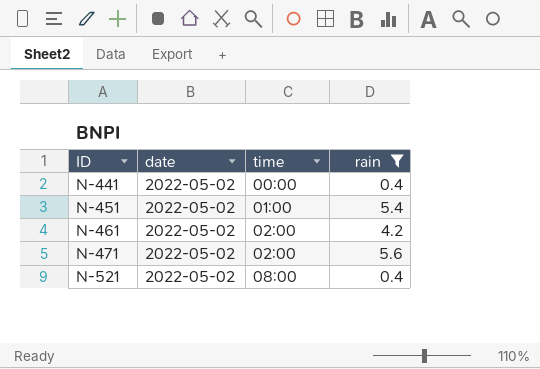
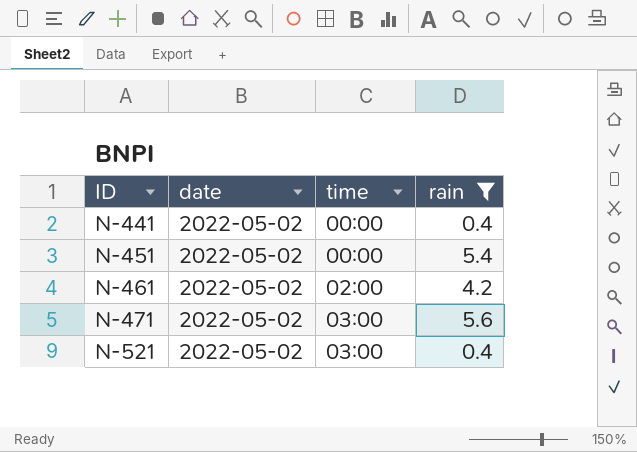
N-451 | time: 01:00 -> 00:00
N-471 | time: 02:00 -> 03:00
N-521 | time: 08:00 -> 03:00

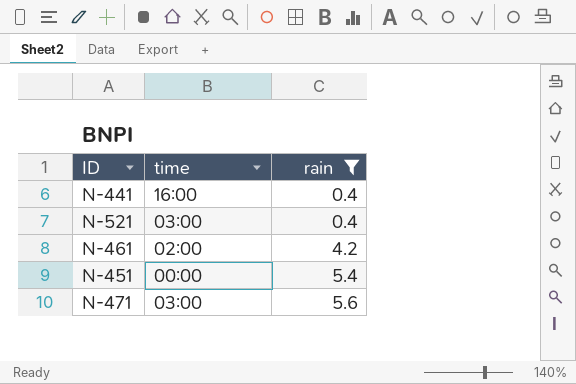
row order: ID ascending -> rain ascending
column date | position: 2 -> none
N-441 | time: 00:00 -> 16:00

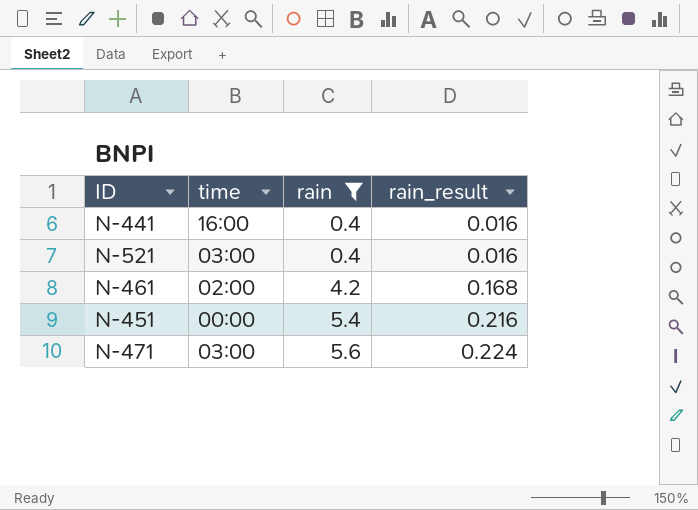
column rain_result | formula: none -> [rain] * 0.04

